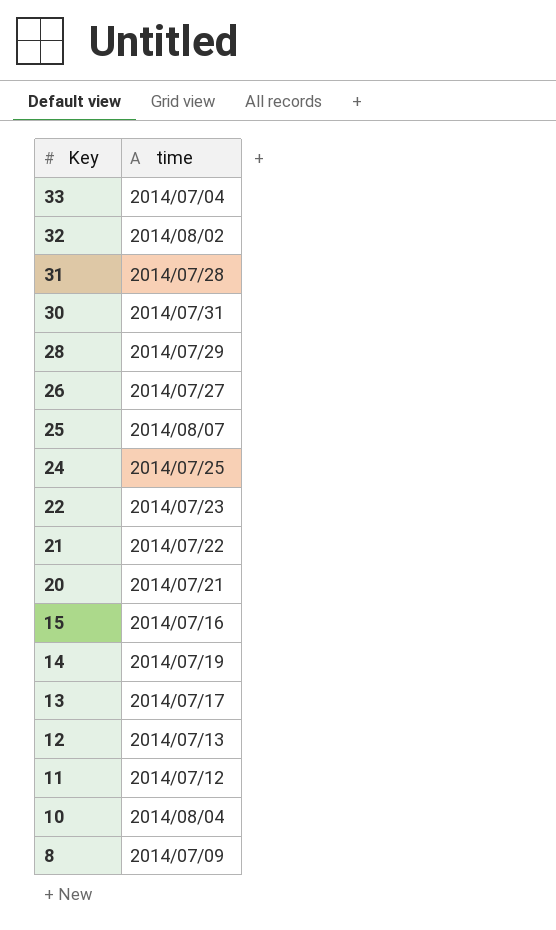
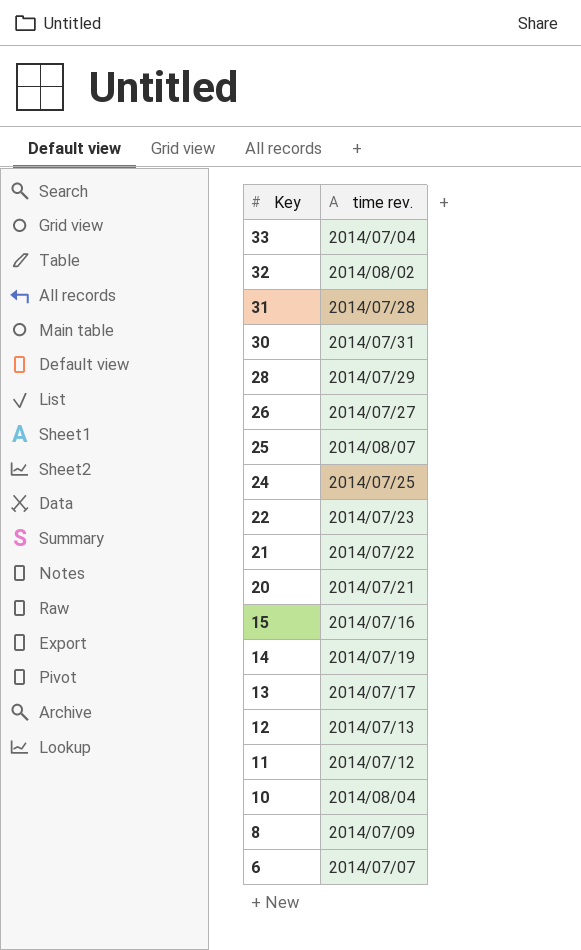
column name: time -> time rev.
row 6: none -> 2014/07/07

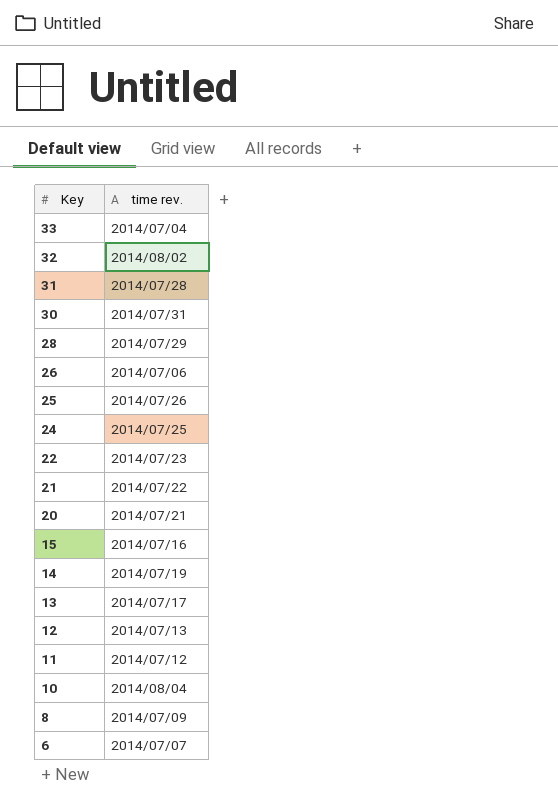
26 | time rev.: 2014/07/27 -> 2014/07/06
25 | time rev.: 2014/08/07 -> 2014/07/26

